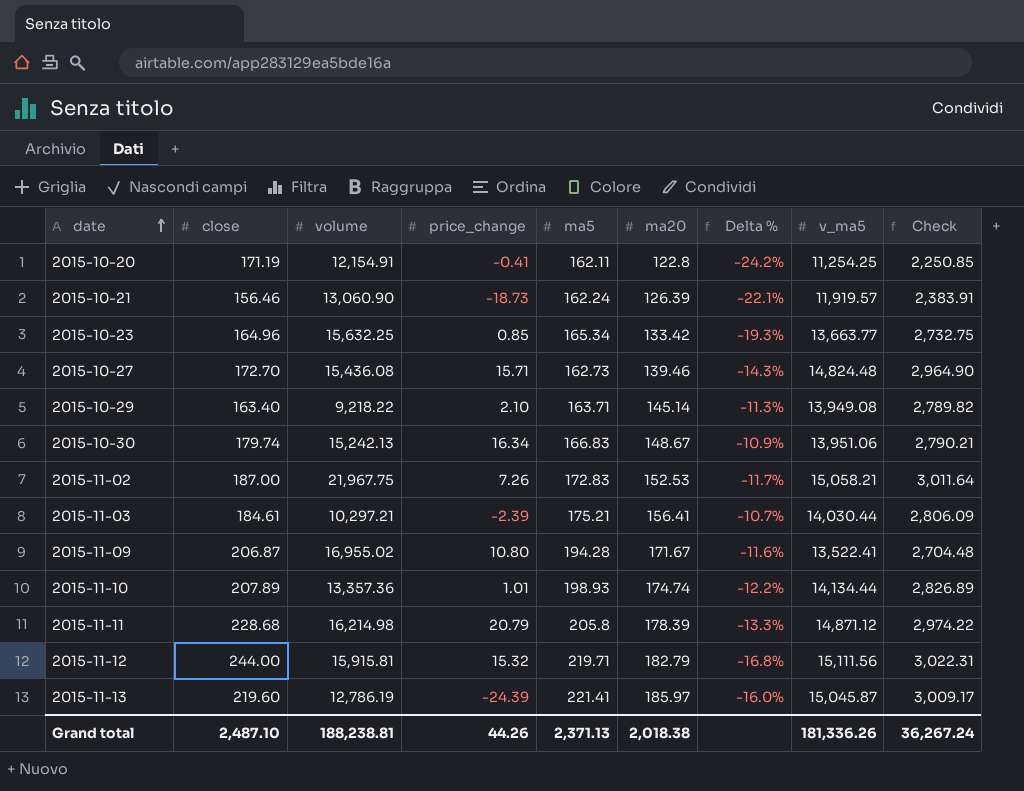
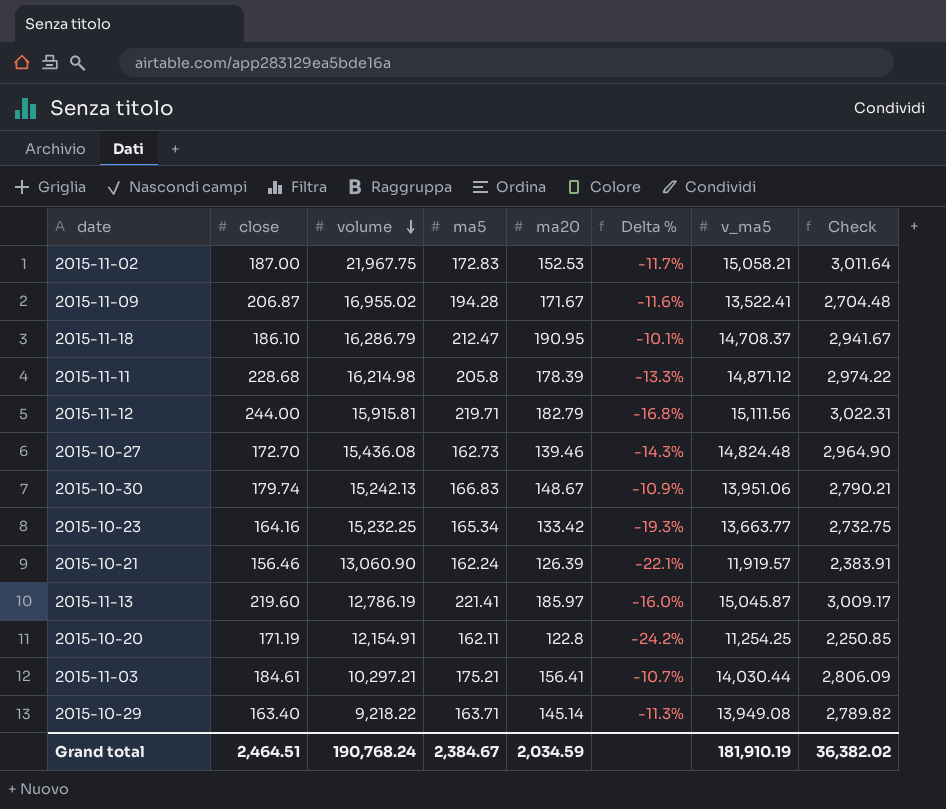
row order: date ascending -> volume descending
column price_change | position: 4 -> none
row 2015-11-10: 207.89 | 13,357.36 | 1.01 | 198.93 | 174.74 | -12.2% | 14,134.44 | 2,826.89 -> none
row 2015-11-18: none -> 186.10 | 16,286.79 | 212.47 | 190.95 | -10.1% | 14,708.37 | 2,941.67
2015-10-23 | close: 164.96 -> 164.16
2015-10-23 | volume: 15,632.25 -> 15,232.25
Grand total | close: 2,487.10 -> 2,464.51
Grand total | volume: 188,238.81 -> 190,768.24
Grand total | ma5: 2,371.13 -> 2,384.67
Grand total | ma20: 2,018.38 -> 2,034.59
Grand total | v_ma5: 181,336.26 -> 181,910.19
Grand total | Check: 36,267.24 -> 36,382.02

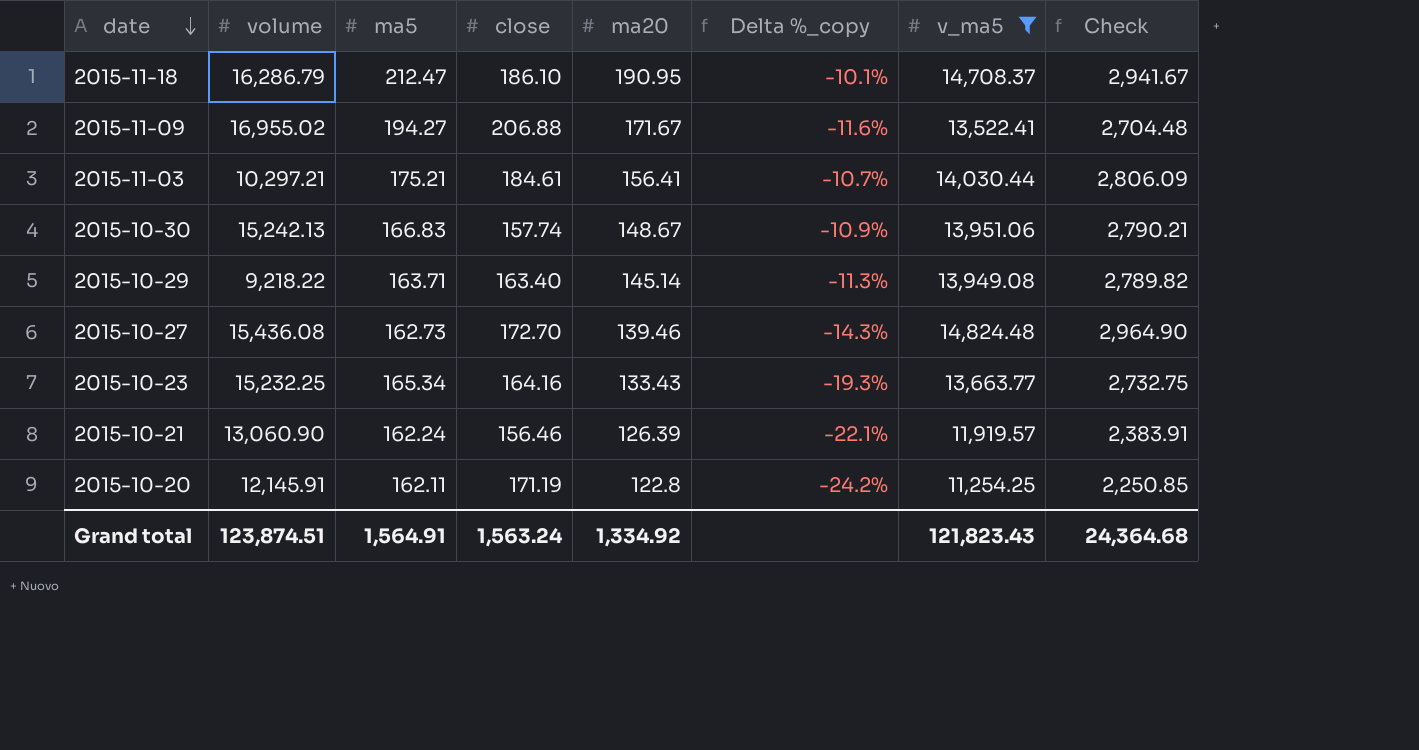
filter: none -> v_ma5 <= 14,824.48
row order: volume descending -> date descending
column close | position: 2 -> 4
column name: Delta % -> Delta %_copy
2015-11-09 | ma5: 194.28 -> 194.27
2015-11-09 | close: 206.87 -> 206.88
2015-10-30 | close: 179.74 -> 157.74
2015-10-23 | ma20: 133.42 -> 133.43
2015-10-20 | volume: 12,154.91 -> 12,145.91
Grand total | volume: 190,768.24 -> 123,874.51
Grand total | ma5: 2,384.67 -> 1,564.91
Grand total | close: 2,464.51 -> 1,563.24
Grand total | ma20: 2,034.59 -> 1,334.92
Grand total | v_ma5: 181,910.19 -> 121,823.43
Grand total | Check: 36,382.02 -> 24,364.68

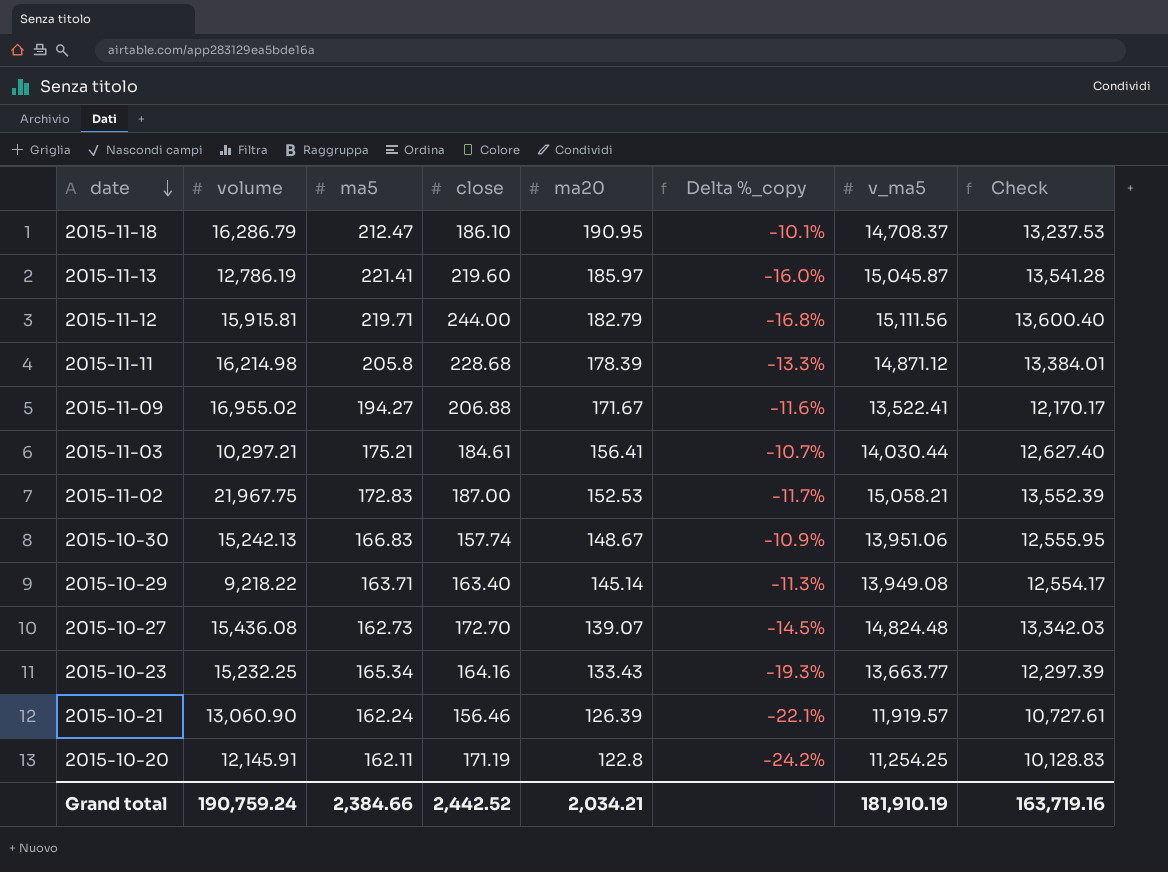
filter: v_ma5 <= 14,824.48 -> none
column Check | formula: [v_ma5] * 0.2 -> [v_ma5] * 0.9
2015-10-27 | ma20: 139.46 -> 139.07
2015-10-27 | Delta %_copy: -14.3% -> -14.5%
Grand total | volume: 123,874.51 -> 190,759.24
Grand total | ma5: 1,564.91 -> 2,384.66
Grand total | close: 1,563.24 -> 2,442.52
Grand total | ma20: 1,334.92 -> 2,034.21
Grand total | v_ma5: 121,823.43 -> 181,910.19
Grand total | Check: 24,364.68 -> 163,719.16

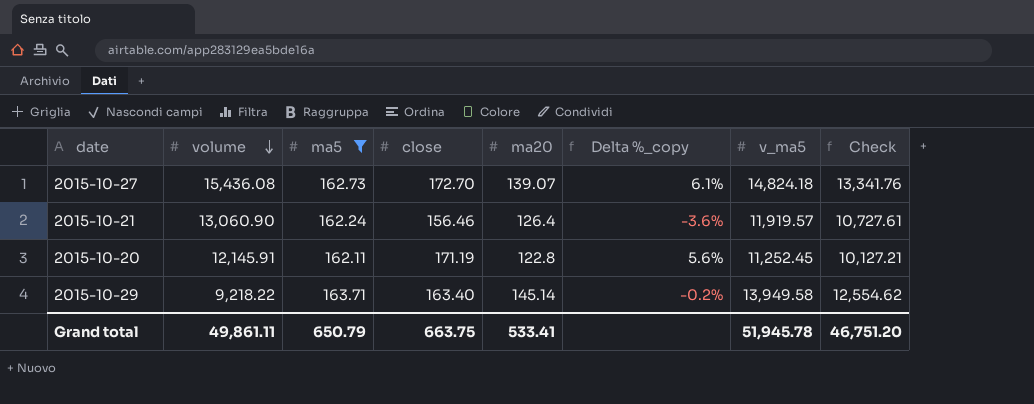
filter: none -> ma5 <= 163.71
row order: date descending -> volume descending
column Delta %_copy | formula: ([ma20] - [ma5]) / [ma5] -> ([close] - [ma5]) / [ma5]
2015-10-27 | v_ma5: 14,824.48 -> 14,824.18
2015-10-27 | Check: 13,342.03 -> 13,341.76
2015-10-21 | ma20: 126.39 -> 126.4
2015-10-20 | v_ma5: 11,254.25 -> 11,252.45
2015-10-20 | Check: 10,128.83 -> 10,127.21
2015-10-29 | v_ma5: 13,949.08 -> 13,949.58
2015-10-29 | Check: 12,554.17 -> 12,554.62
Grand total | volume: 190,759.24 -> 49,861.11
Grand total | ma5: 2,384.66 -> 650.79
Grand total | close: 2,442.52 -> 663.75
Grand total | ma20: 2,034.21 -> 533.41
Grand total | v_ma5: 181,910.19 -> 51,945.78
Grand total | Check: 163,719.16 -> 46,751.20

